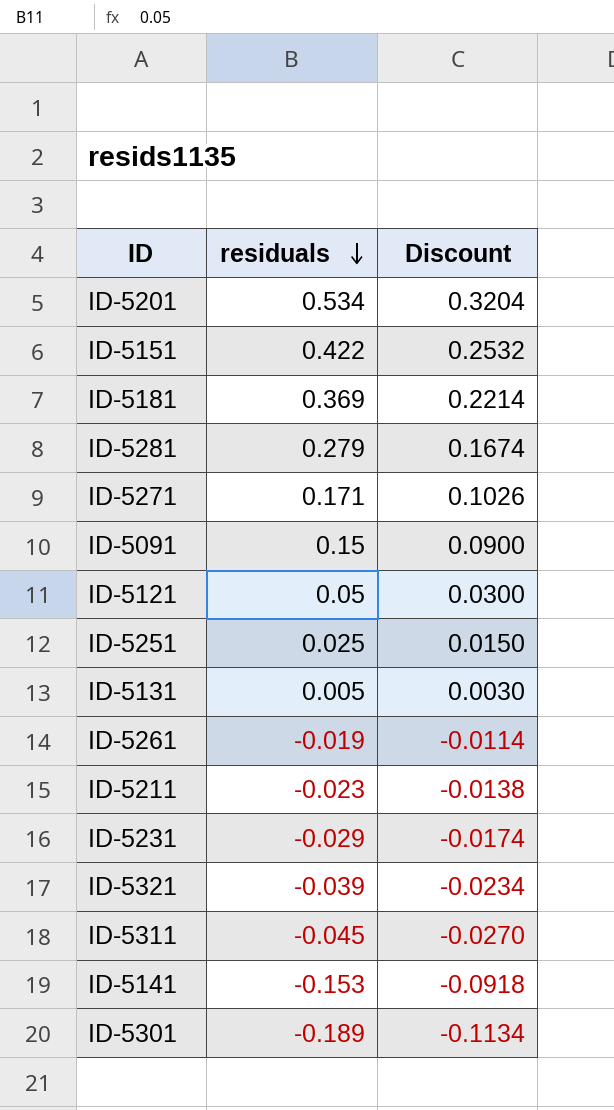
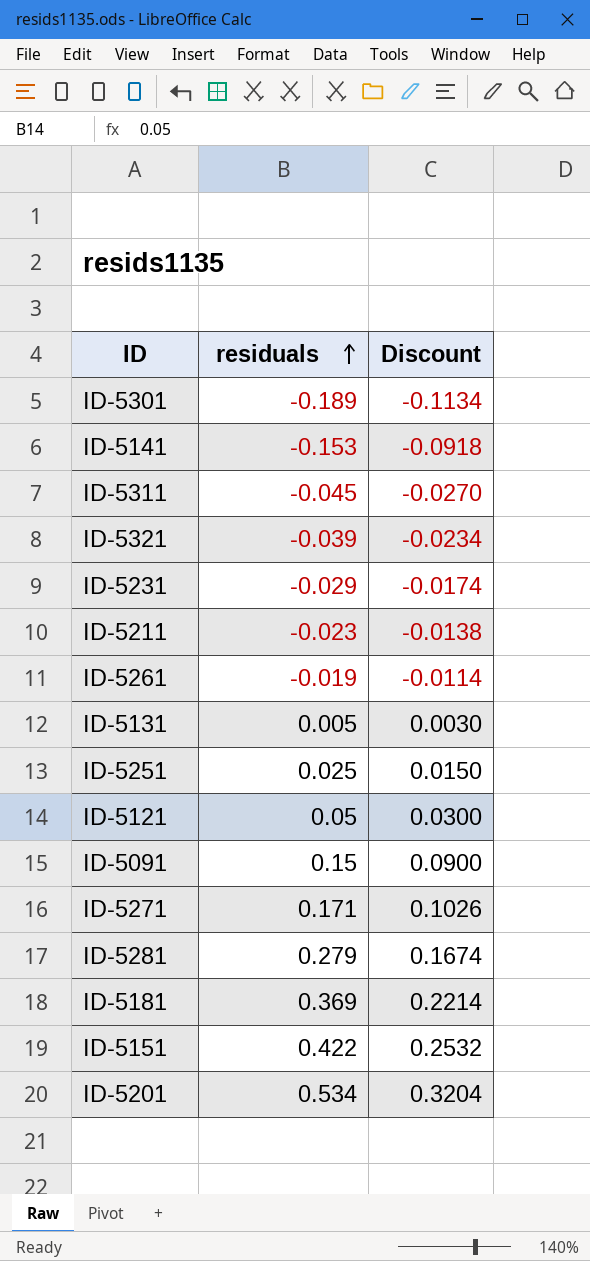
row order: residuals descending -> residuals ascending

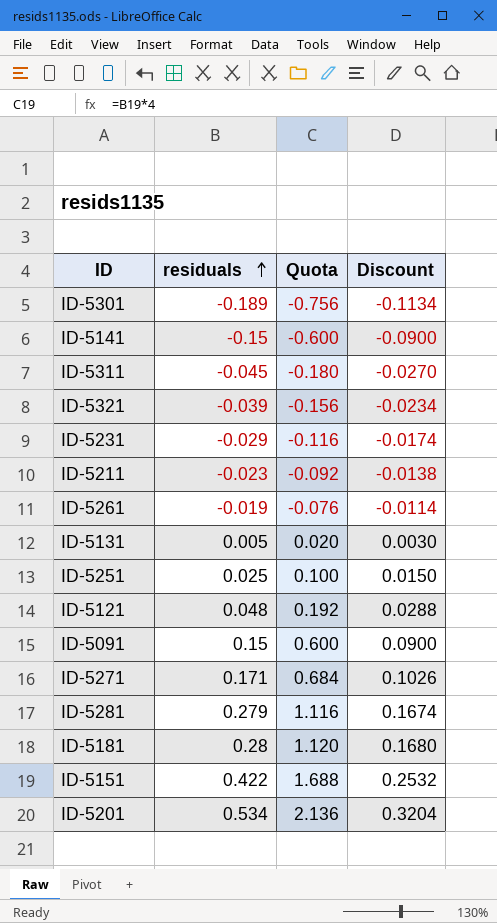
column Quota | formula: none -> [residuals] * 4
ID-5141 | residuals: -0.153 -> -0.15
ID-5141 | Discount: -0.0918 -> -0.0900
ID-5121 | residuals: 0.05 -> 0.048
ID-5121 | Discount: 0.0300 -> 0.0288
ID-5181 | residuals: 0.369 -> 0.28
ID-5181 | Discount: 0.2214 -> 0.1680

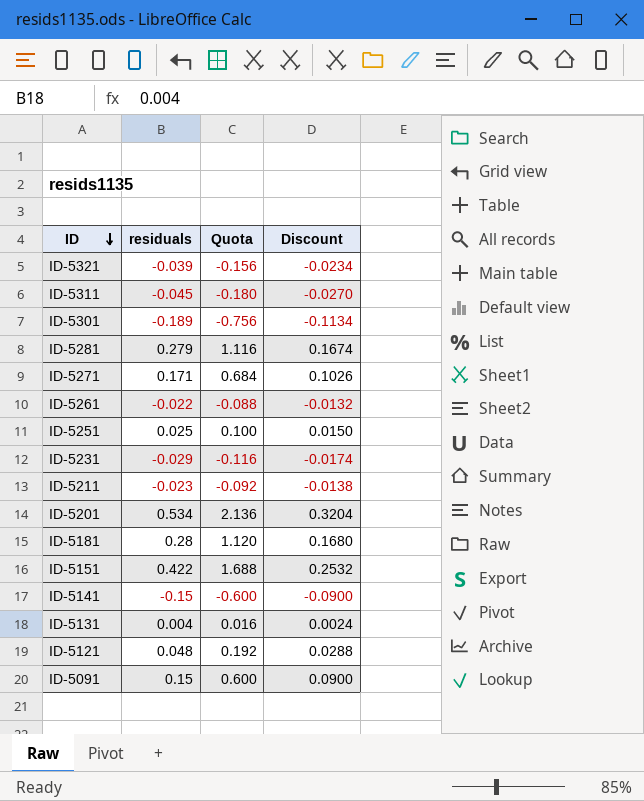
row order: residuals ascending -> ID descending
ID-5261 | residuals: -0.019 -> -0.022
ID-5261 | Quota: -0.076 -> -0.088
ID-5261 | Discount: -0.0114 -> -0.0132
ID-5131 | residuals: 0.005 -> 0.004
ID-5131 | Quota: 0.020 -> 0.016
ID-5131 | Discount: 0.0030 -> 0.0024

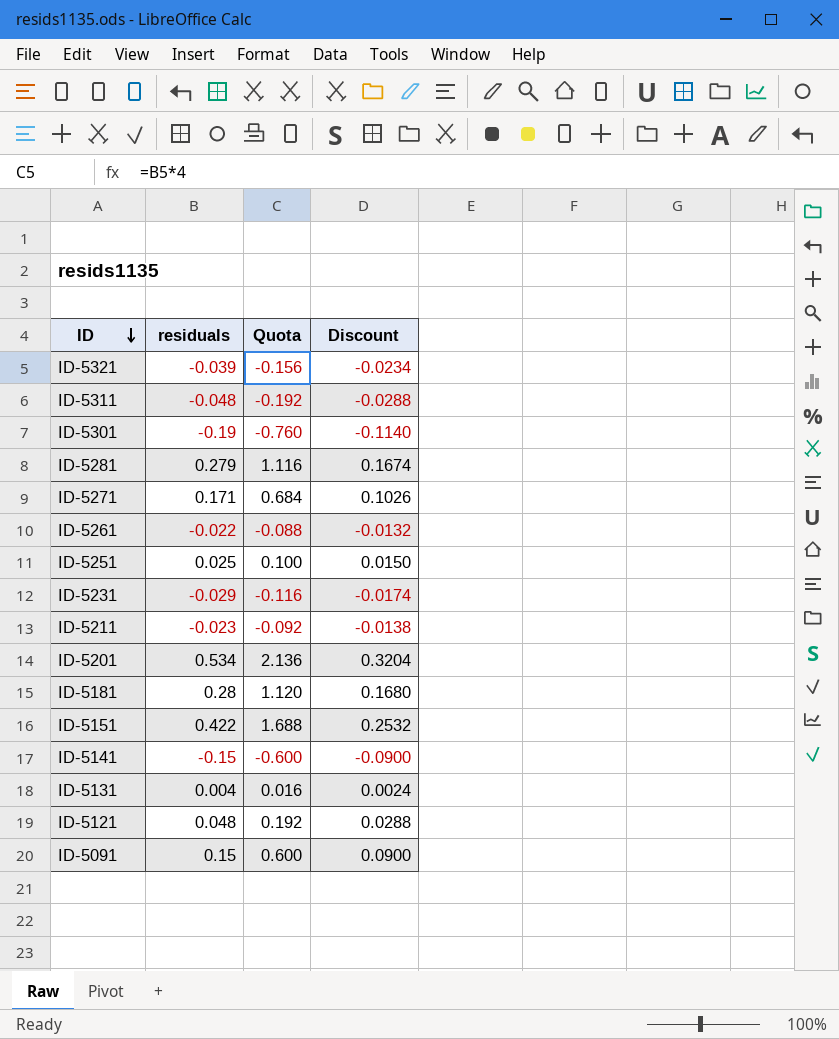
ID-5311 | residuals: -0.045 -> -0.048
ID-5311 | Quota: -0.180 -> -0.192
ID-5311 | Discount: -0.0270 -> -0.0288
ID-5301 | residuals: -0.189 -> -0.19
ID-5301 | Quota: -0.756 -> -0.760
ID-5301 | Discount: -0.1134 -> -0.1140

